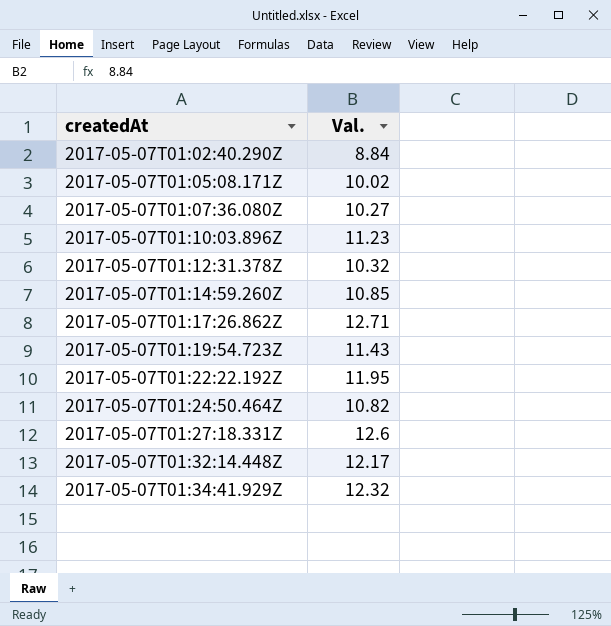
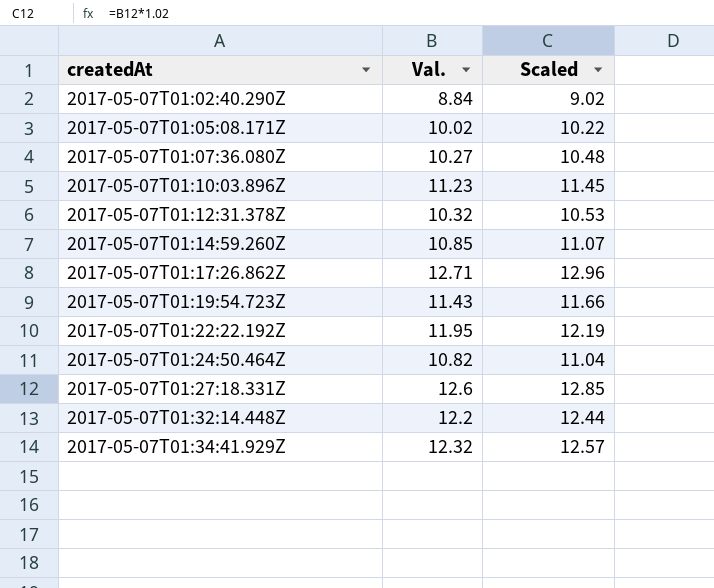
column Scaled | formula: none -> [Val.] * 1.02
2017-05-07T01:32:14.448Z | Val.: 12.17 -> 12.2

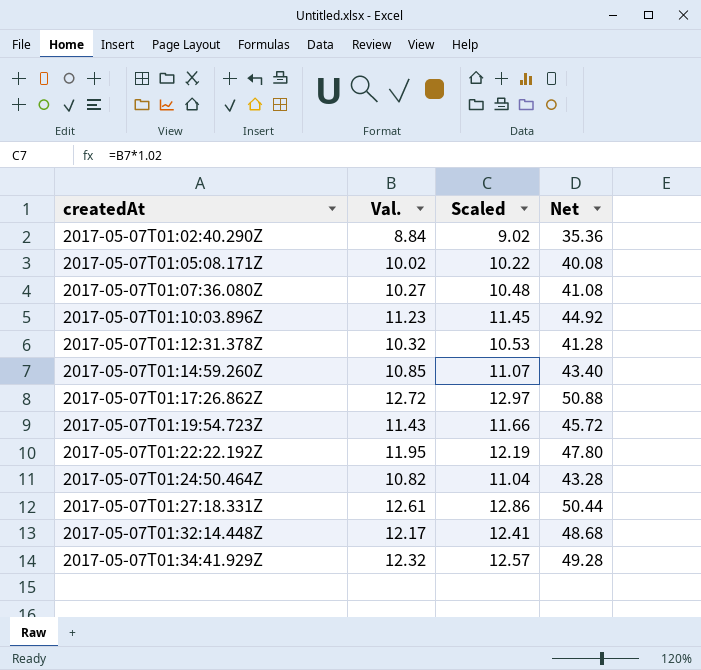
column Net | formula: none -> [Val.] * 4
2017-05-07T01:17:26.862Z | Val.: 12.71 -> 12.72
2017-05-07T01:17:26.862Z | Scaled: 12.96 -> 12.97
2017-05-07T01:27:18.331Z | Val.: 12.6 -> 12.61
2017-05-07T01:27:18.331Z | Scaled: 12.85 -> 12.86
2017-05-07T01:32:14.448Z | Val.: 12.2 -> 12.17
2017-05-07T01:32:14.448Z | Scaled: 12.44 -> 12.41

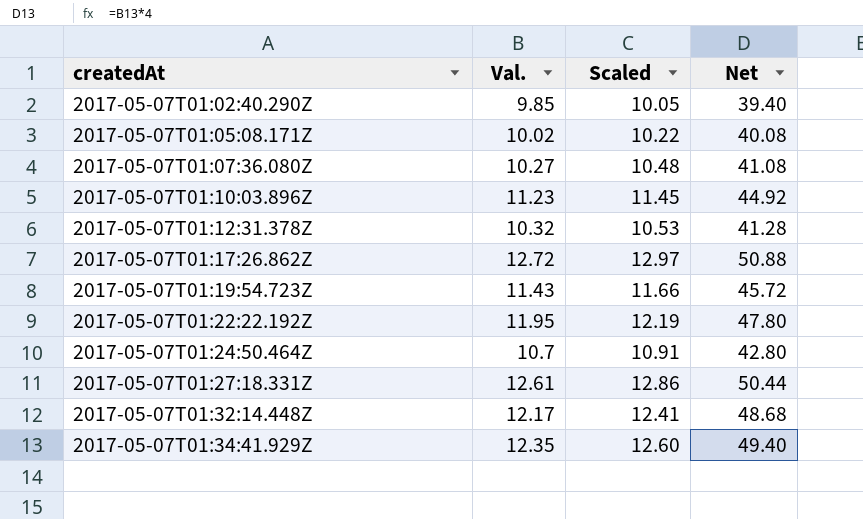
row 2017-05-07T01:14:59.260Z: 10.85 | 11.07 | 43.40 -> none
2017-05-07T01:02:40.290Z | Val.: 8.84 -> 9.85
2017-05-07T01:02:40.290Z | Scaled: 9.02 -> 10.05
2017-05-07T01:02:40.290Z | Net: 35.36 -> 39.40
2017-05-07T01:24:50.464Z | Val.: 10.82 -> 10.7
2017-05-07T01:24:50.464Z | Scaled: 11.04 -> 10.91
2017-05-07T01:24:50.464Z | Net: 43.28 -> 42.80
2017-05-07T01:34:41.929Z | Val.: 12.32 -> 12.35
2017-05-07T01:34:41.929Z | Scaled: 12.57 -> 12.60
2017-05-07T01:34:41.929Z | Net: 49.28 -> 49.40

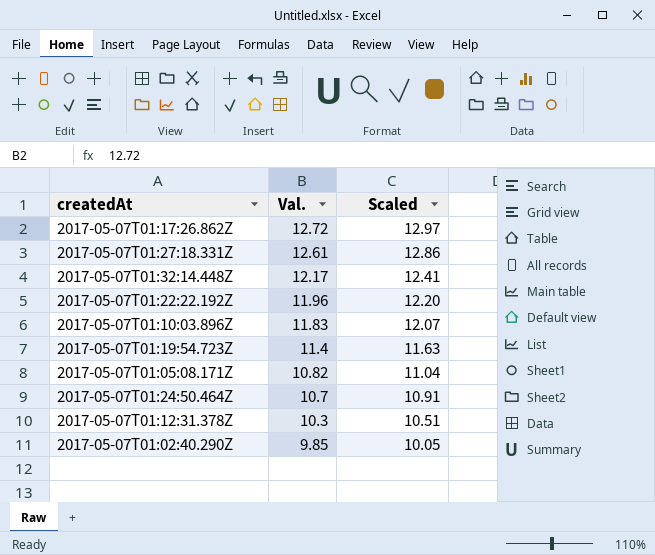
row order: createdAt ascending -> Val. descending
column Net | formula: [Val.] * 4 -> none
row 2017-05-07T01:07:36.080Z: 10.27 | 10.48 | 41.08 -> none
row 2017-05-07T01:34:41.929Z: 12.35 | 12.60 | 49.40 -> none
2017-05-07T01:22:22.192Z | Val.: 11.95 -> 11.96
2017-05-07T01:22:22.192Z | Scaled: 12.19 -> 12.20
2017-05-07T01:10:03.896Z | Val.: 11.23 -> 11.83
2017-05-07T01:10:03.896Z | Scaled: 11.45 -> 12.07
2017-05-07T01:19:54.723Z | Val.: 11.43 -> 11.4
2017-05-07T01:19:54.723Z | Scaled: 11.66 -> 11.63
2017-05-07T01:05:08.171Z | Val.: 10.02 -> 10.82
2017-05-07T01:05:08.171Z | Scaled: 10.22 -> 11.04
2017-05-07T01:12:31.378Z | Val.: 10.32 -> 10.3
2017-05-07T01:12:31.378Z | Scaled: 10.53 -> 10.51

